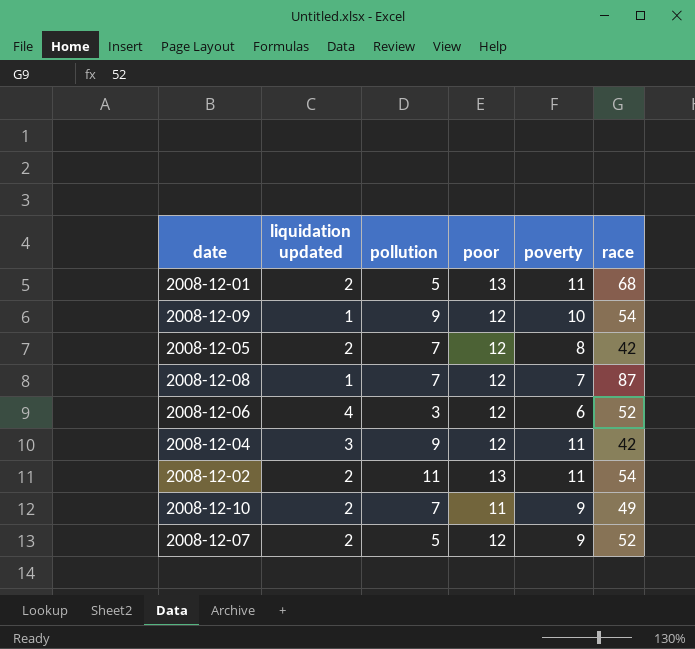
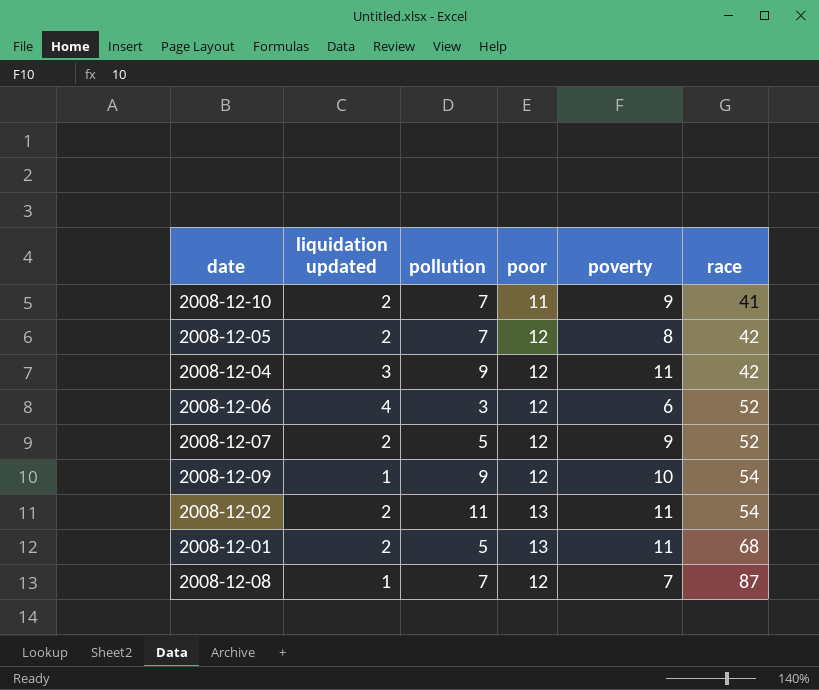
row order: none -> race ascending
2008-12-10 | race: 49 -> 41

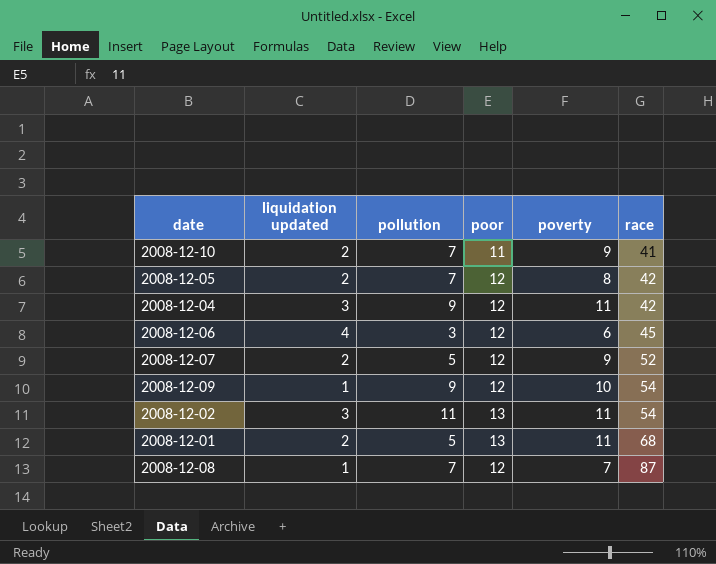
2008-12-06 | race: 52 -> 45
2008-12-02 | liquidation updated: 2 -> 3

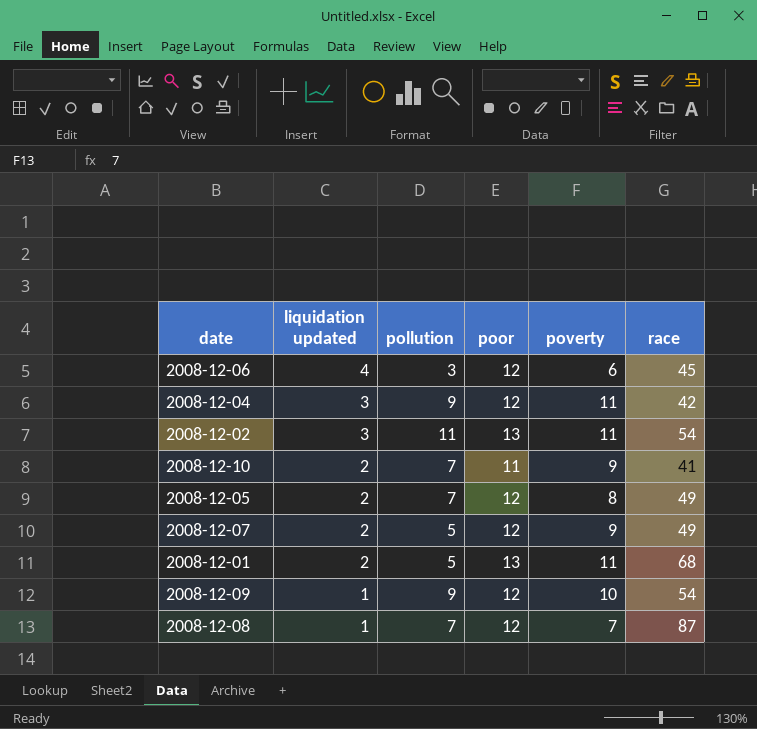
row order: race ascending -> liquidation updated descending
2008-12-05 | race: 42 -> 49
2008-12-07 | race: 52 -> 49

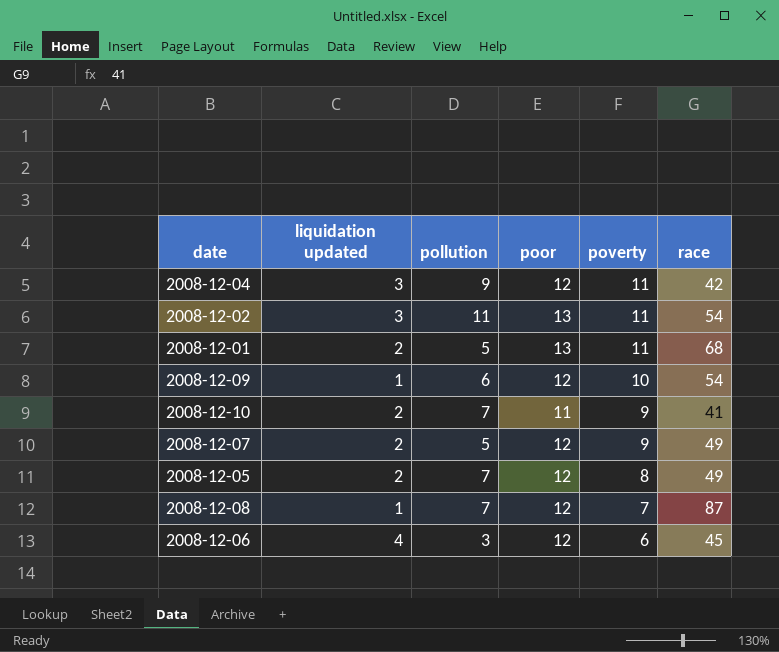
row order: liquidation updated descending -> poverty descending
2008-12-09 | pollution: 9 -> 6

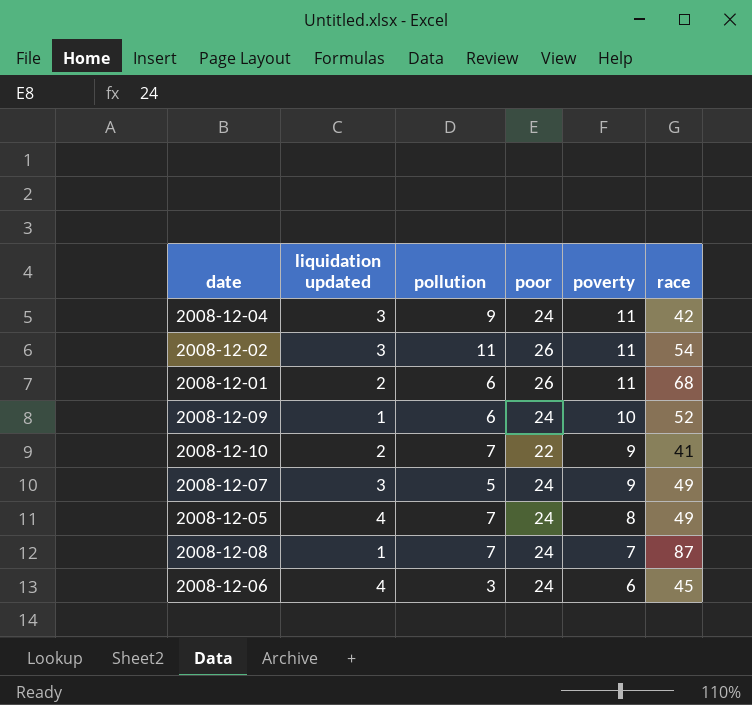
2008-12-04 | poor: 12 -> 24
2008-12-02 | poor: 13 -> 26
2008-12-01 | pollution: 5 -> 6
2008-12-01 | poor: 13 -> 26
2008-12-09 | poor: 12 -> 24
2008-12-09 | race: 54 -> 52
2008-12-10 | poor: 11 -> 22
2008-12-07 | liquidation updated: 2 -> 3
2008-12-07 | poor: 12 -> 24
2008-12-05 | liquidation updated: 2 -> 4
2008-12-05 | poor: 12 -> 24
2008-12-08 | poor: 12 -> 24
2008-12-06 | poor: 12 -> 24

